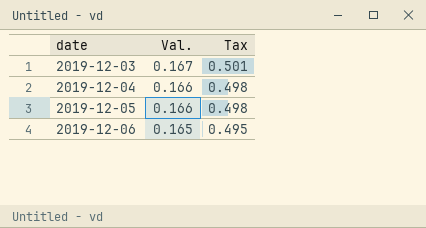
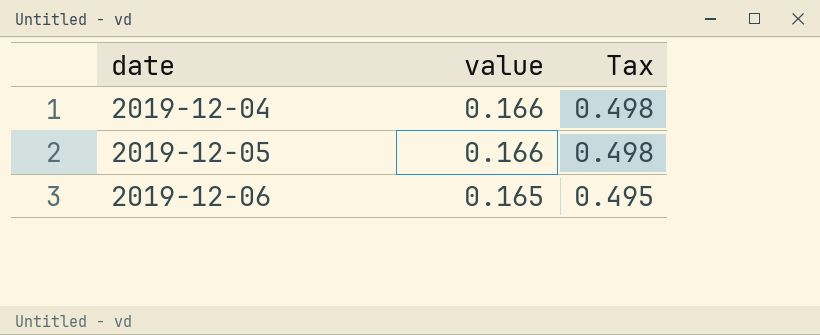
column name: Val. -> value
row 2019-12-03: 0.167 | 0.501 -> none

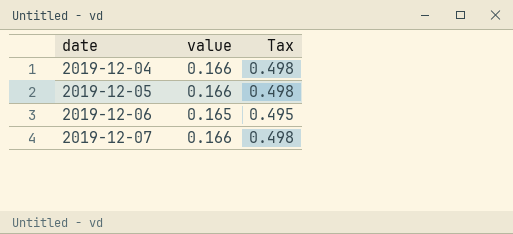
row 2019-12-07: none -> 0.166 | 0.498

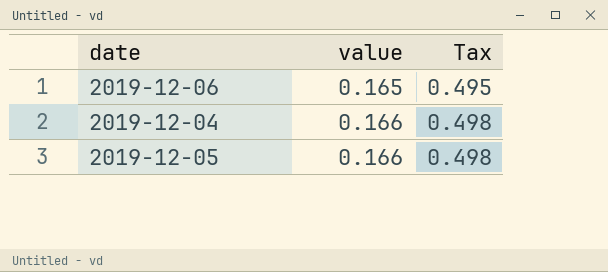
row order: date ascending -> value ascending
row 2019-12-07: 0.166 | 0.498 -> none

